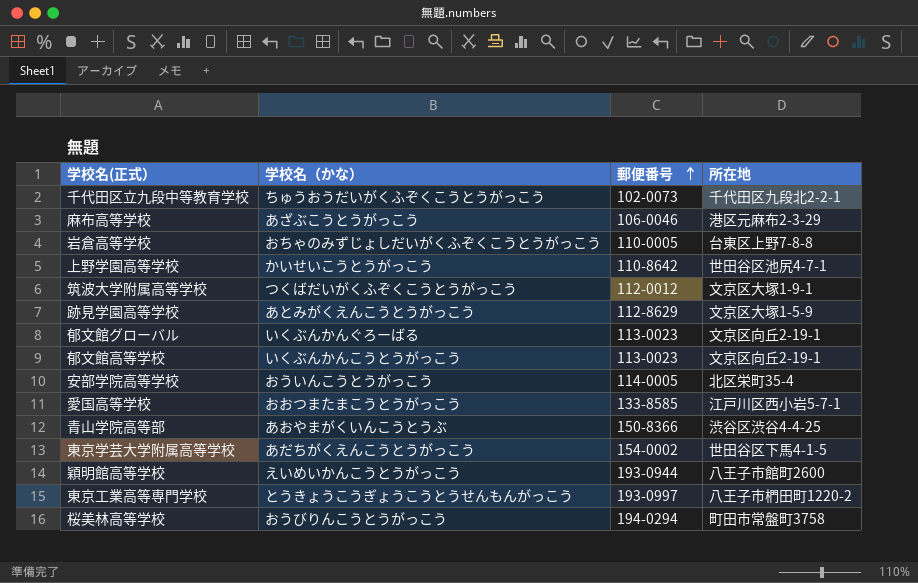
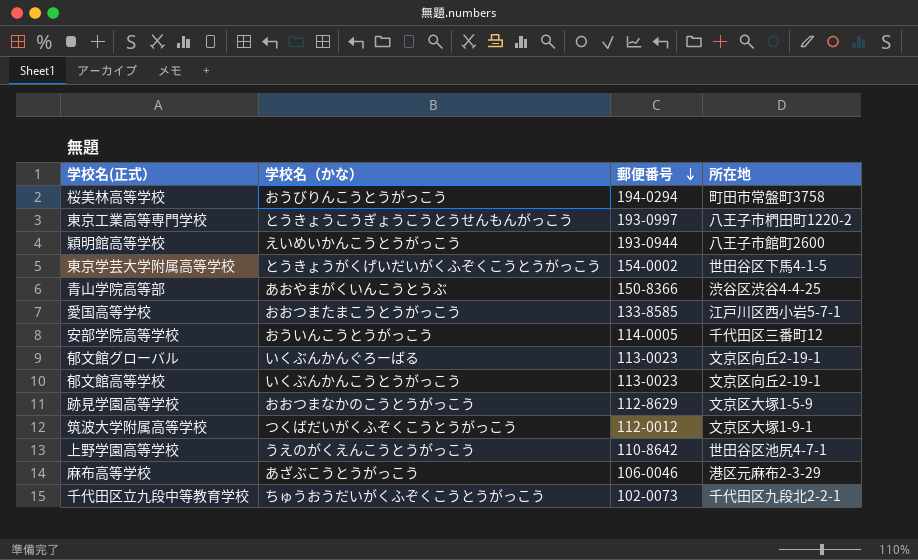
row order: 郵便番号 ascending -> 郵便番号 descending
row 岩倉高等学校: おちゃのみずじょしだいがくふぞくこうとうがっこう | 110-0005 | 台東区上野7-8-8 -> none
東京学芸大学附属高等学校 | 学校名（かな）: あだちがくえんこうとうがっこう -> とうきょうがくげいだいがくふぞくこうとうがっこう
安部学院高等学校 | 所在地: 北区栄町35-4 -> 千代田区三番町12
跡見学園高等学校 | 学校名（かな）: あとみがくえんこうとうがっこう -> おおつまなかのこうとうがっこう
上野学園高等学校 | 学校名（かな）: かいせいこうとうがっこう -> うえのがくえんこうとうがっこう

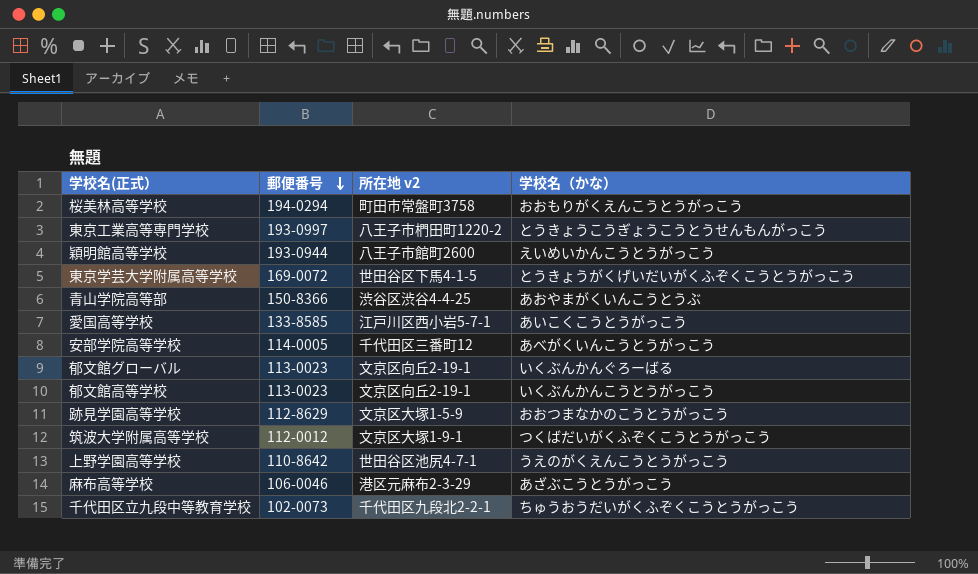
column name: 所在地 -> 所在地 v2
column 学校名（かな） | position: 2 -> 4
桜美林高等学校 | 学校名（かな）: おうびりんこうとうがっこう -> おおもりがくえんこうとうがっこう
東京学芸大学附属高等学校 | 郵便番号: 154-0002 -> 169-0072
愛国高等学校 | 学校名（かな）: おおつまたまこうとうがっこう -> あいこくこうとうがっこう
安部学院高等学校 | 学校名（かな）: おういんこうとうがっこう -> あべがくいんこうとうがっこう

